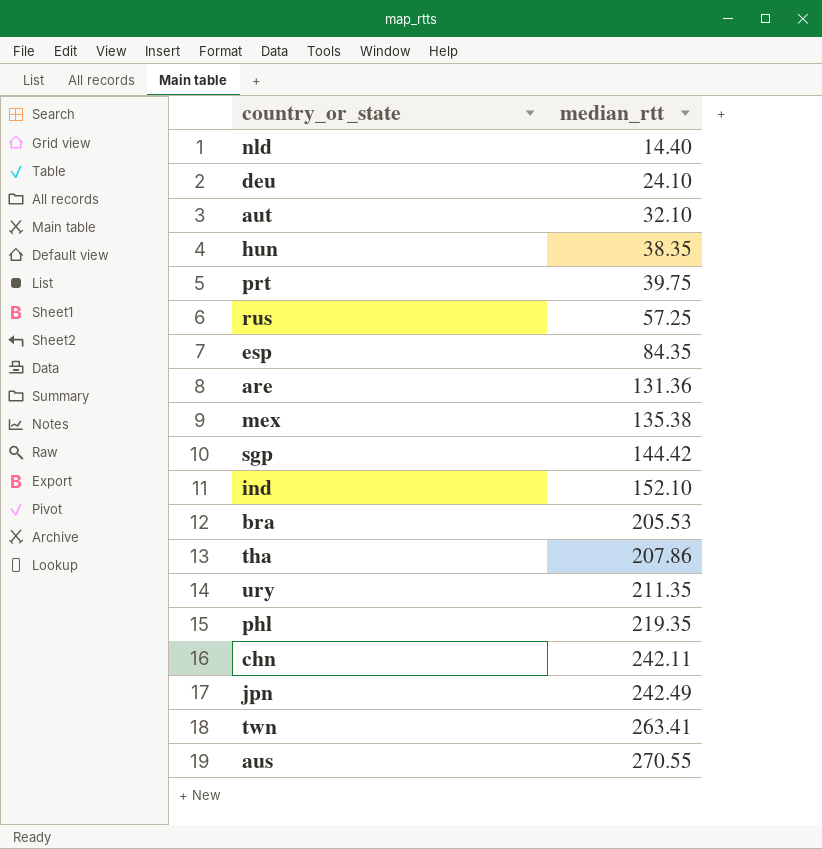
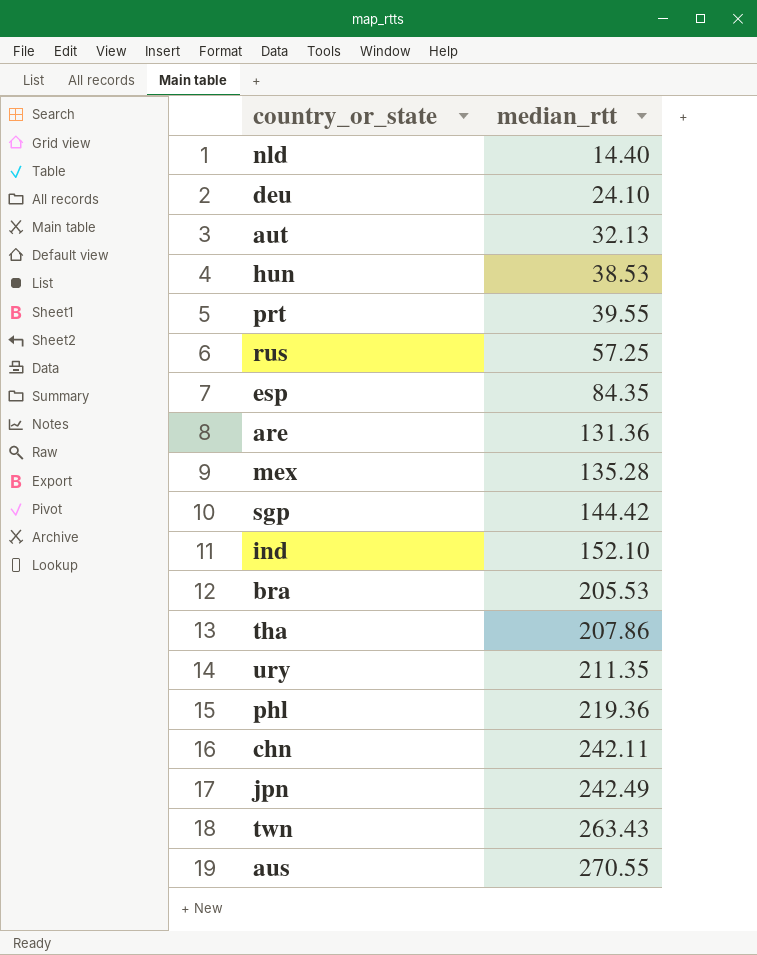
aut | median_rtt: 32.10 -> 32.13
hun | median_rtt: 38.35 -> 38.53
prt | median_rtt: 39.75 -> 39.55
mex | median_rtt: 135.38 -> 135.28
phl | median_rtt: 219.35 -> 219.36
twn | median_rtt: 263.41 -> 263.43

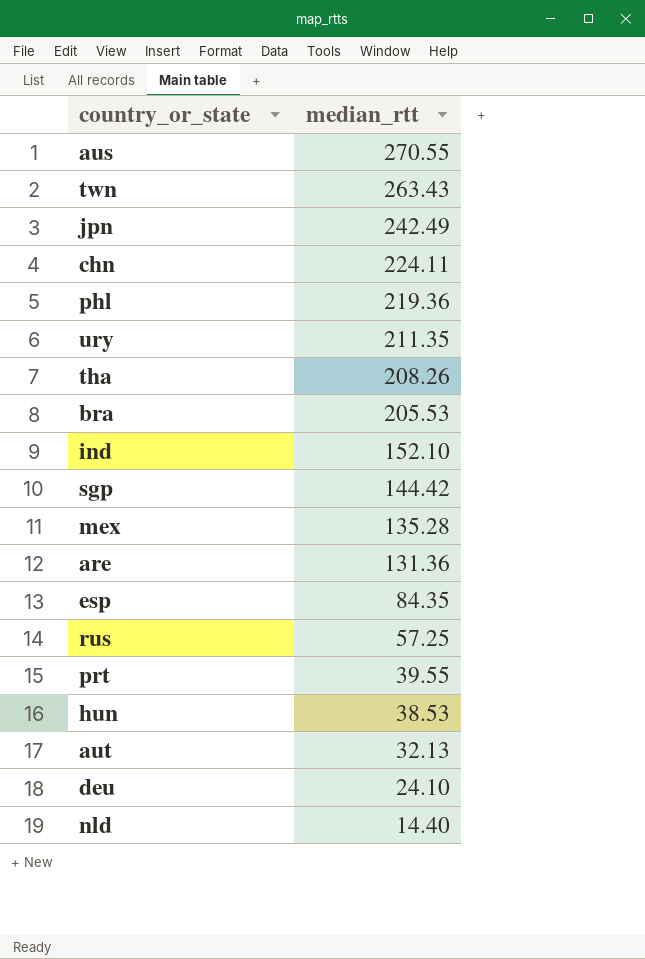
row order: median_rtt ascending -> median_rtt descending
chn | median_rtt: 242.11 -> 224.11
tha | median_rtt: 207.86 -> 208.26

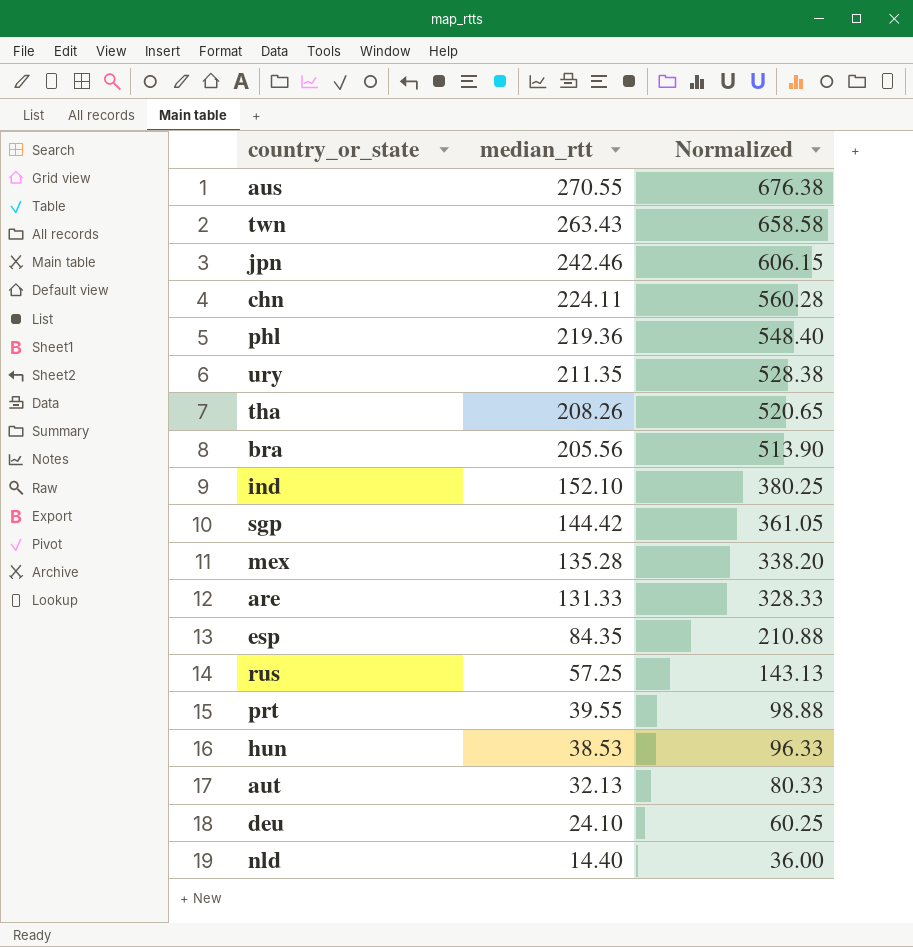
column Normalized | formula: none -> [median_rtt] * 2.5
jpn | median_rtt: 242.49 -> 242.46
bra | median_rtt: 205.53 -> 205.56
are | median_rtt: 131.36 -> 131.33

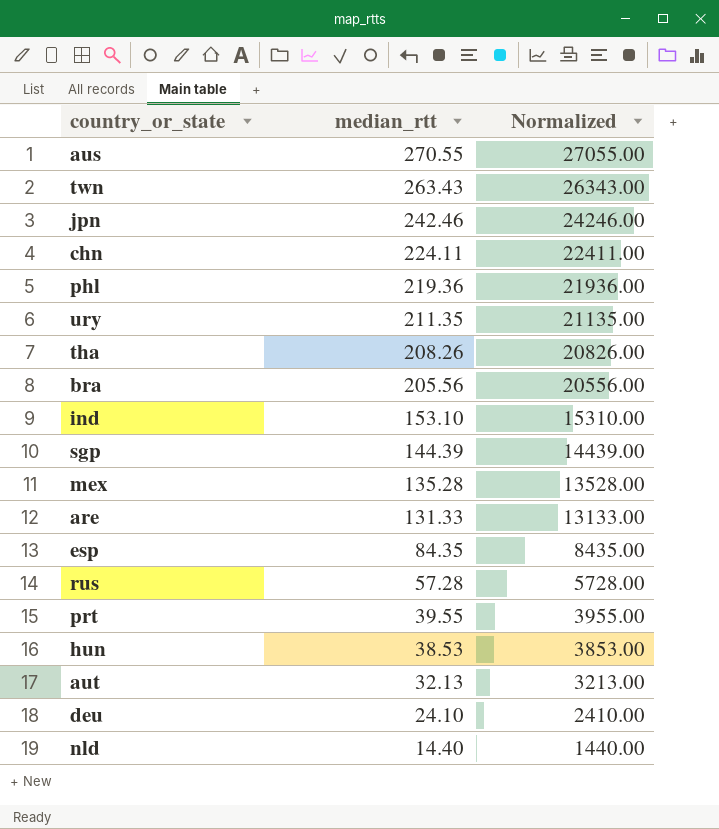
column Normalized | formula: [median_rtt] * 2.5 -> [median_rtt] * 100
ind | median_rtt: 152.10 -> 153.10
sgp | median_rtt: 144.42 -> 144.39
rus | median_rtt: 57.25 -> 57.28

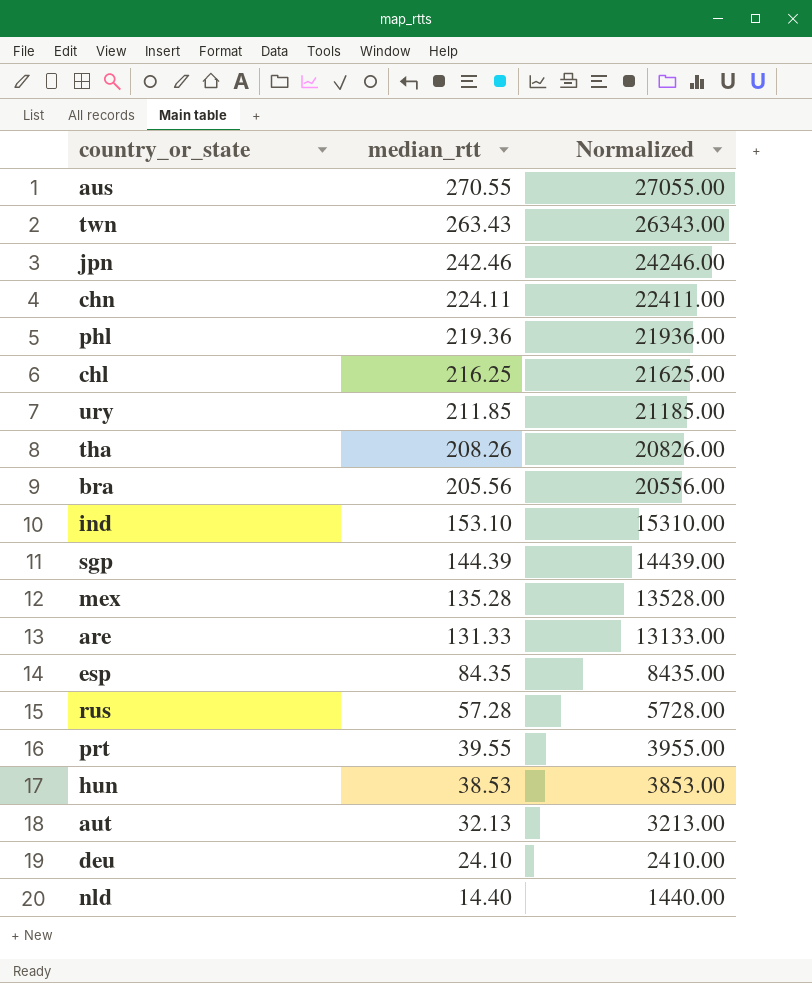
row chl: none -> 216.25 | 21625.00
ury | median_rtt: 211.35 -> 211.85
ury | Normalized: 21135.00 -> 21185.00

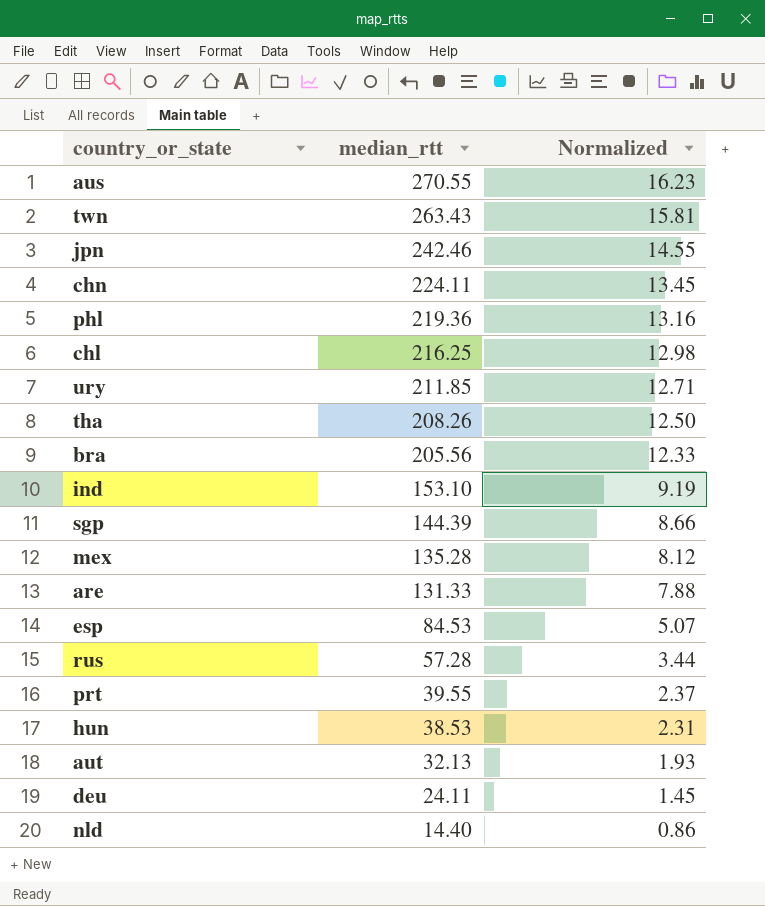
column Normalized | formula: [median_rtt] * 100 -> [median_rtt] * 0.06
esp | median_rtt: 84.35 -> 84.53
deu | median_rtt: 24.10 -> 24.11

